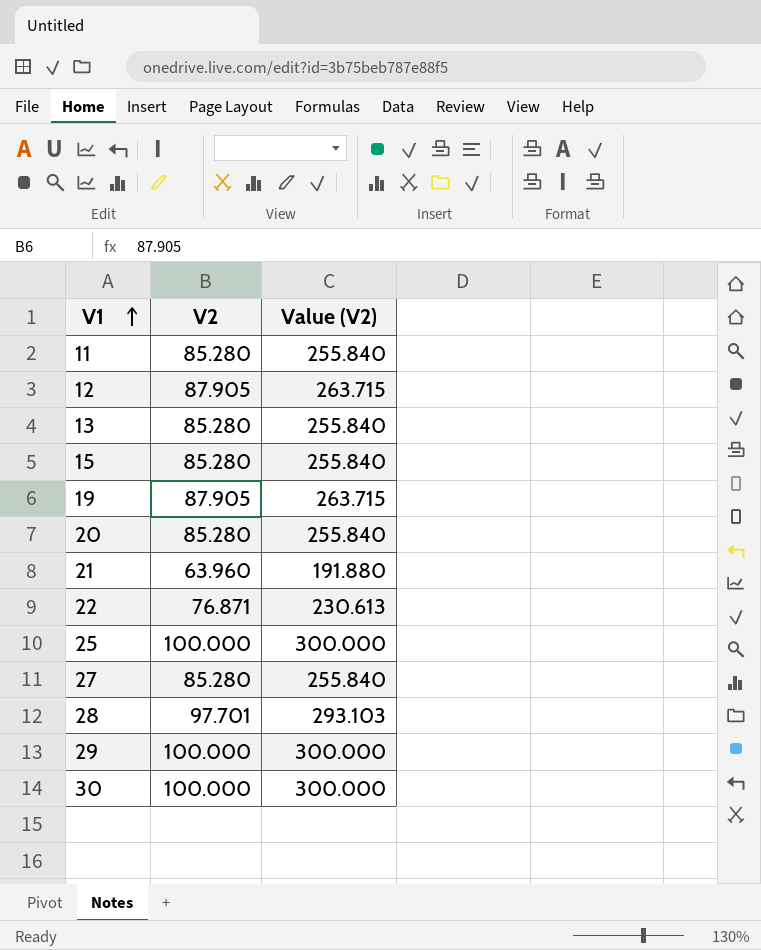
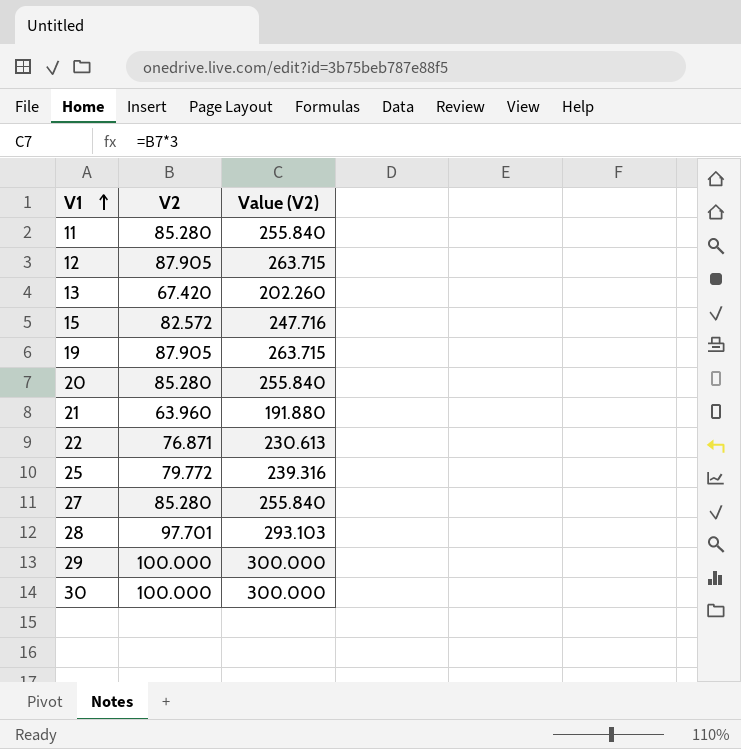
13 | V2: 85.280 -> 67.420
13 | Value (V2): 255.840 -> 202.260
15 | V2: 85.280 -> 82.572
15 | Value (V2): 255.840 -> 247.716
25 | V2: 100.000 -> 79.772
25 | Value (V2): 300.000 -> 239.316

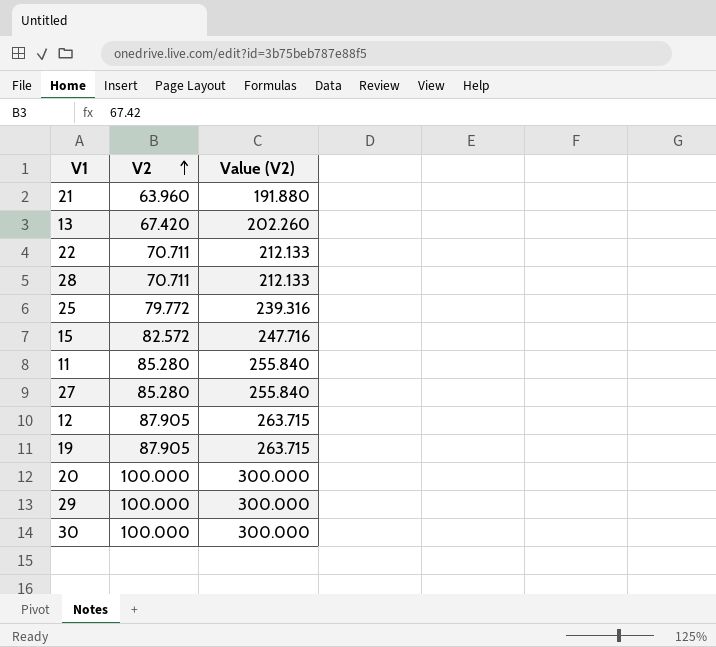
row order: V1 ascending -> V2 ascending
22 | V2: 76.871 -> 70.711
22 | Value (V2): 230.613 -> 212.133
28 | V2: 97.701 -> 70.711
28 | Value (V2): 293.103 -> 212.133
20 | V2: 85.280 -> 100.000
20 | Value (V2): 255.840 -> 300.000

